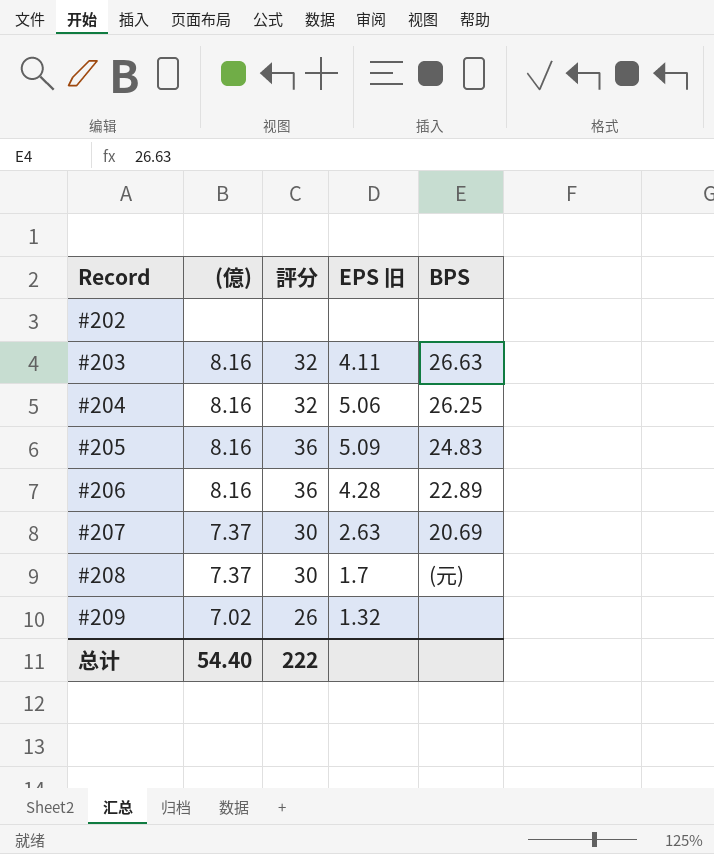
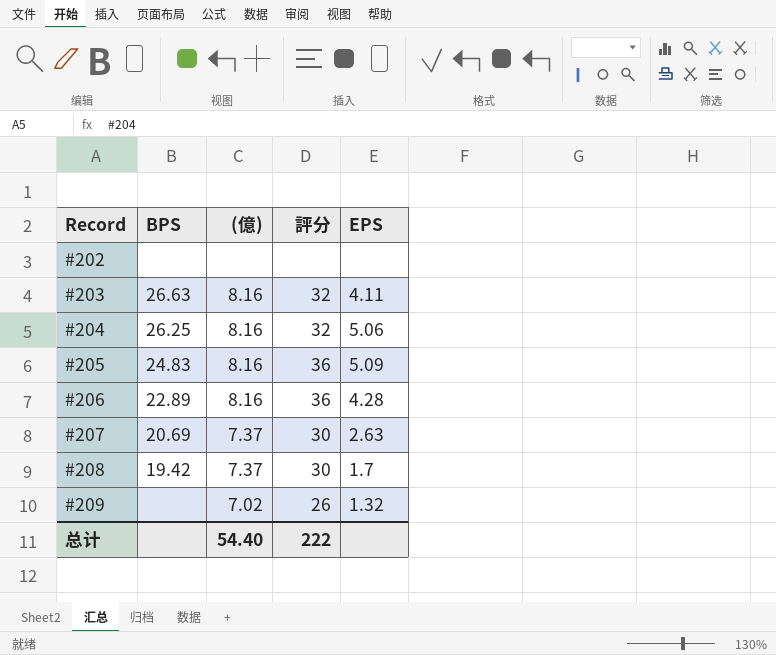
column BPS | position: 5 -> 2
column name: EPS 旧 -> EPS
#208 | BPS: (元) -> 19.42

